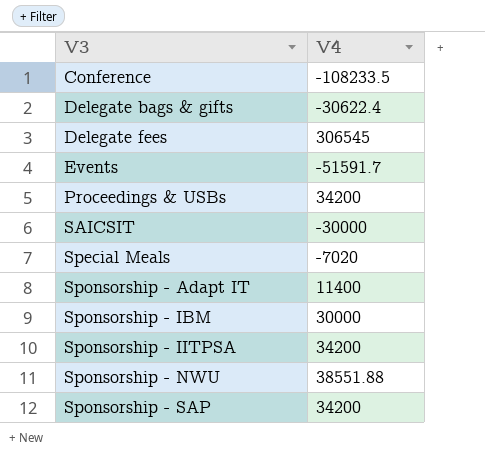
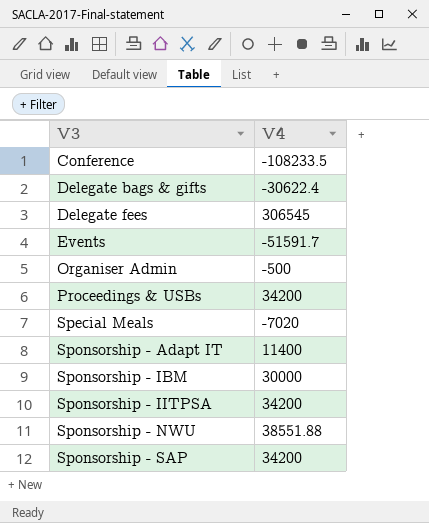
row SAICSIT: -30000 -> none
row Organiser Admin: none -> -500

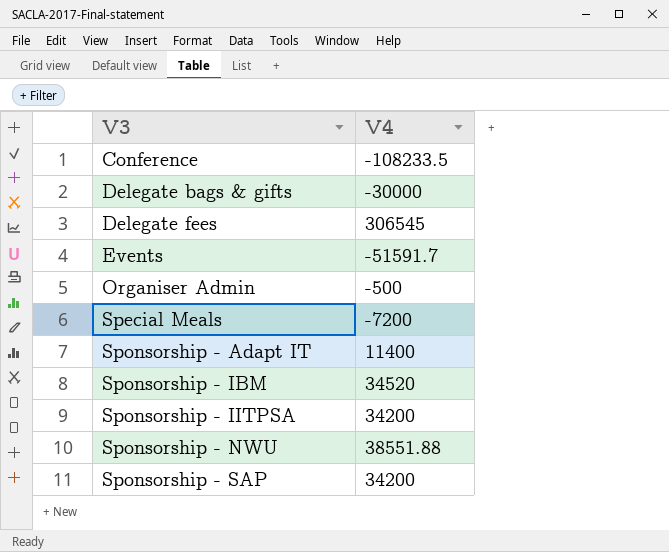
row Proceedings & USBs: 34200 -> none
Delegate bags & gifts | V4: -30622.4 -> -30000
Special Meals | V4: -7020 -> -7200
Sponsorship - IBM | V4: 30000 -> 34520

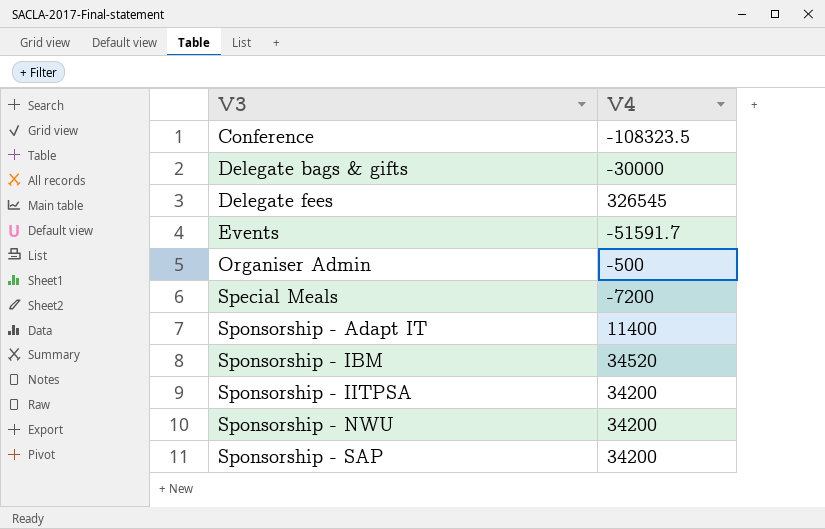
Conference | V4: -108233.5 -> -108323.5
Delegate fees | V4: 306545 -> 326545
Sponsorship - NWU | V4: 38551.88 -> 34200

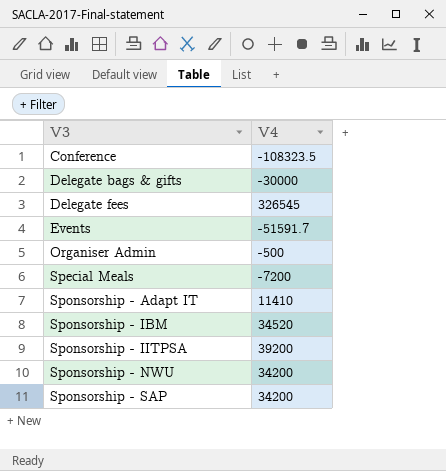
Sponsorship - Adapt IT | V4: 11400 -> 11410
Sponsorship - IITPSA | V4: 34200 -> 39200

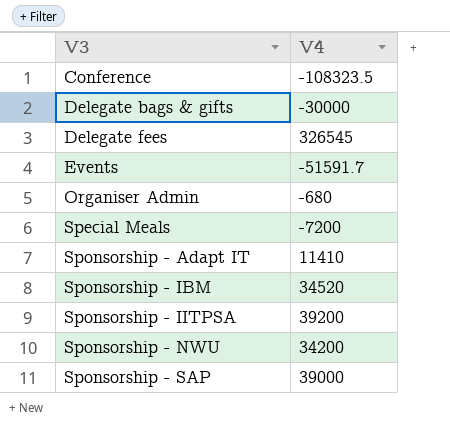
Organiser Admin | V4: -500 -> -680
Sponsorship - SAP | V4: 34200 -> 39000

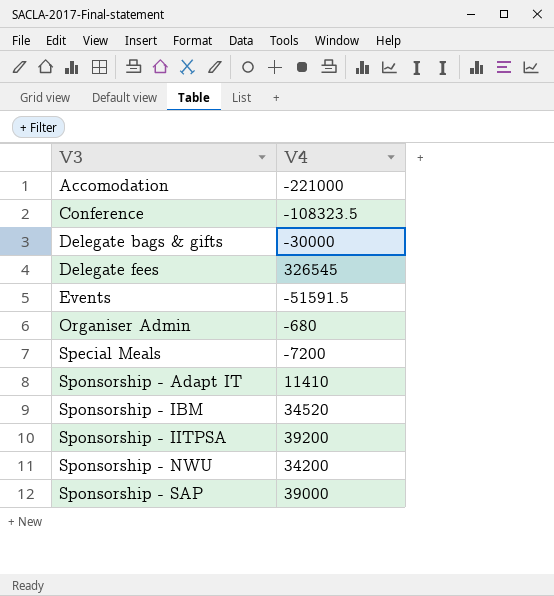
row Accomodation: none -> -221000
Events | V4: -51591.7 -> -51591.5

